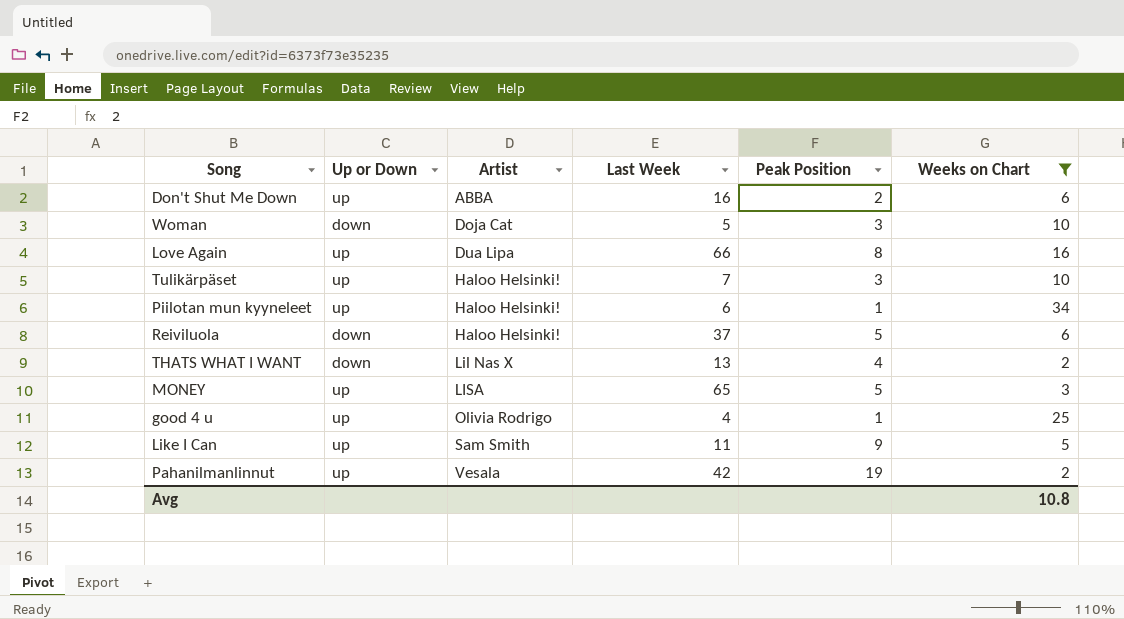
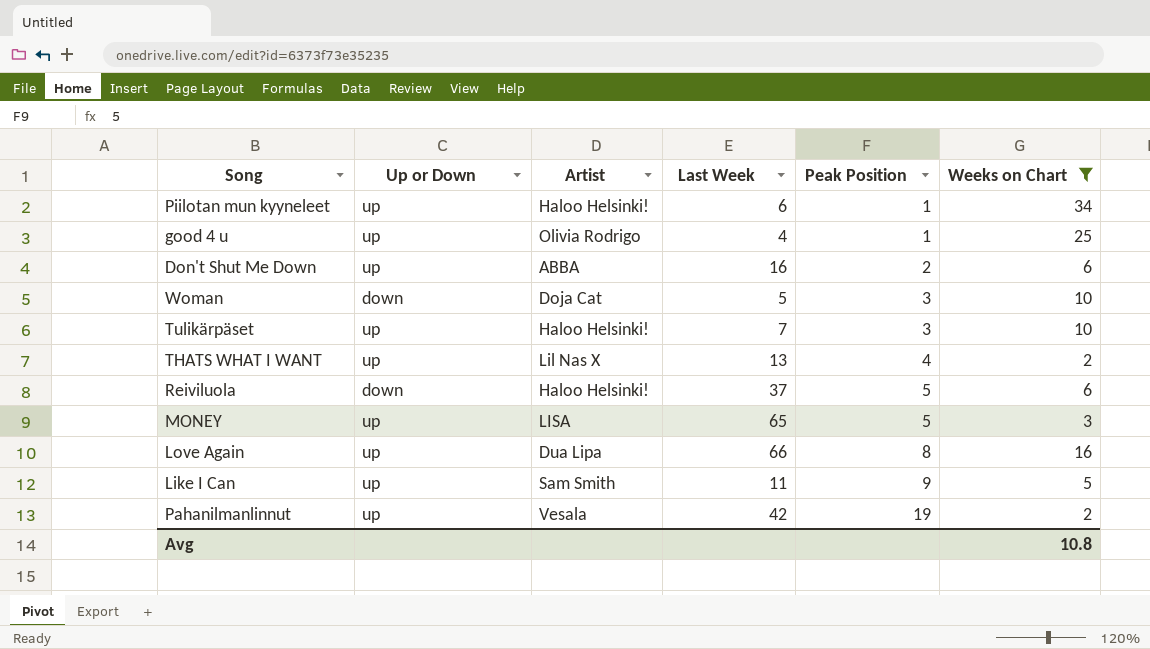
row order: Artist ascending -> Peak Position ascending
THATS WHAT I WANT | Up or Down: down -> up

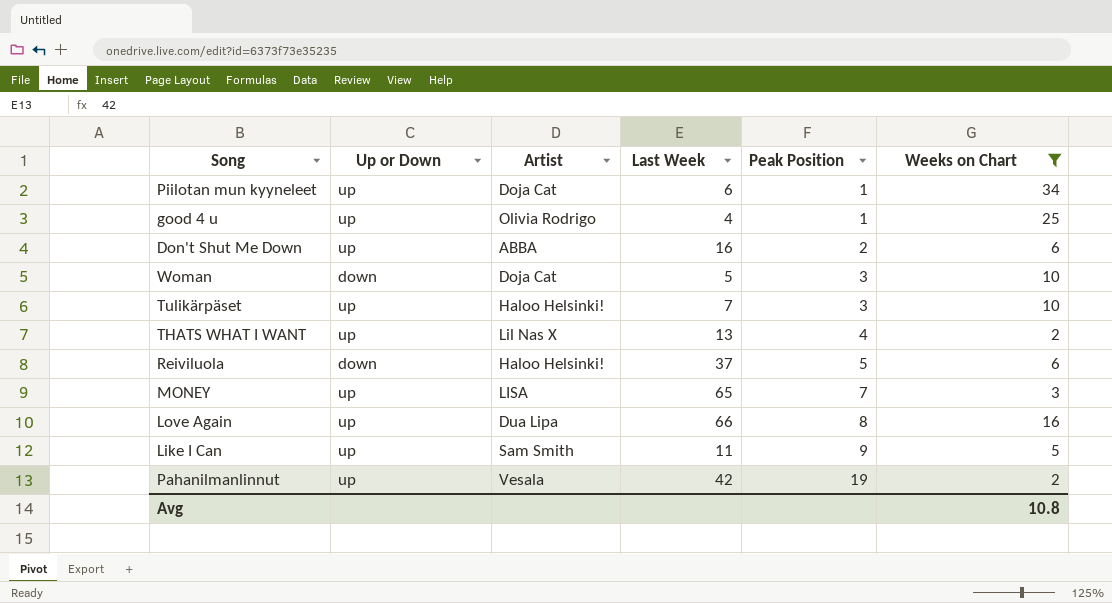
Piilotan mun kyyneleet | Artist: Haloo Helsinki! -> Doja Cat
MONEY | Peak Position: 5 -> 7

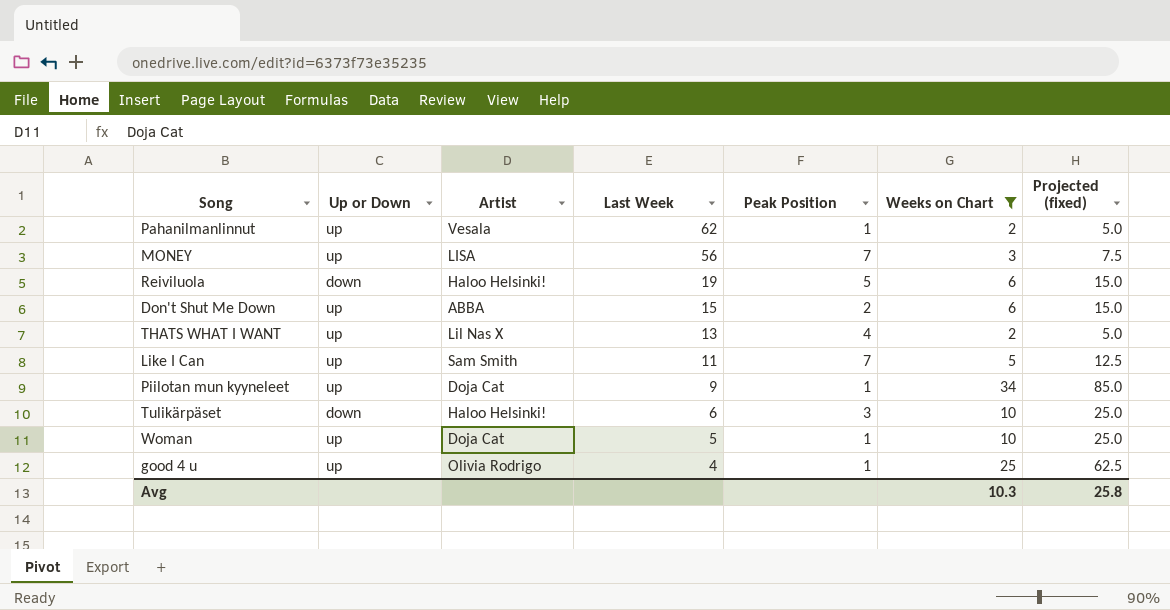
row order: Peak Position ascending -> Last Week descending
column Projected (fixed) | formula: none -> [Weeks on Chart] * 2.5
row Love Again: up | Dua Lipa | 66 | 8 | 16 -> none
Pahanilmanlinnut | Last Week: 42 -> 62
Pahanilmanlinnut | Peak Position: 19 -> 1
MONEY | Last Week: 65 -> 56
Reiviluola | Last Week: 37 -> 19
Don't Shut Me Down | Last Week: 16 -> 15
Like I Can | Peak Position: 9 -> 7
Piilotan mun kyyneleet | Last Week: 6 -> 9
Tulikärpäset | Up or Down: up -> down
Tulikärpäset | Last Week: 7 -> 6
Woman | Up or Down: down -> up
Woman | Peak Position: 3 -> 1
Avg | Weeks on Chart: 10.8 -> 10.3

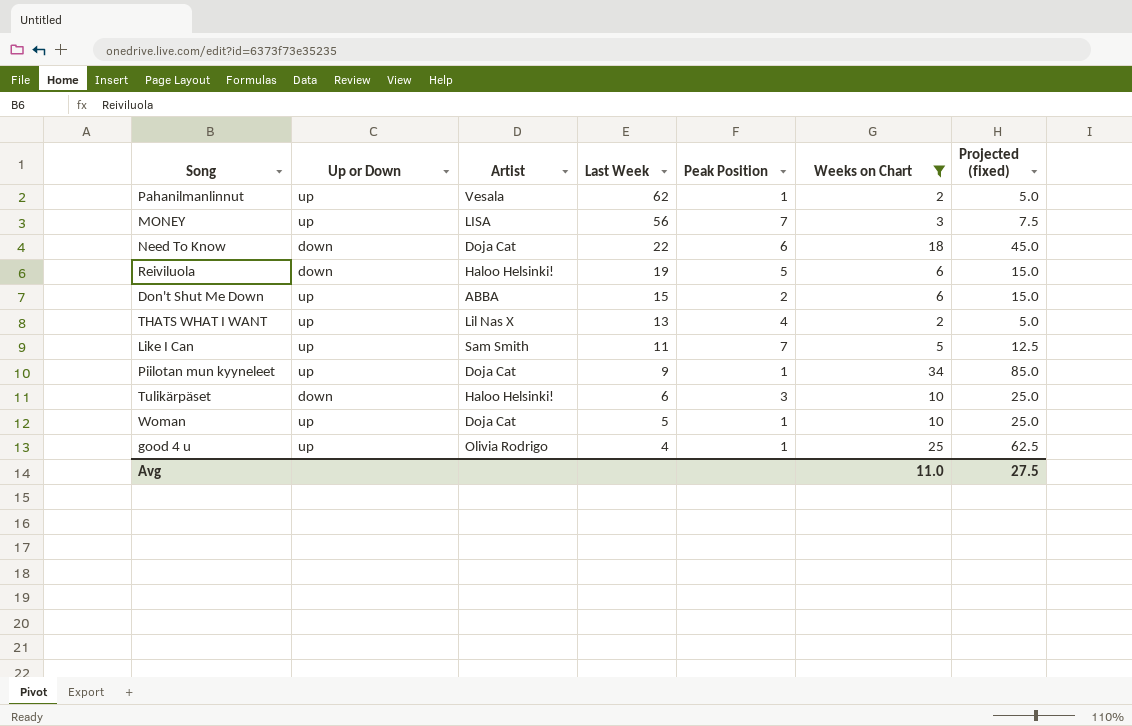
row Need To Know: none -> down | Doja Cat | 22 | 6 | 18 | 45.0
Avg | Weeks on Chart: 10.3 -> 11.0
Avg | Projected (fixed): 25.8 -> 27.5

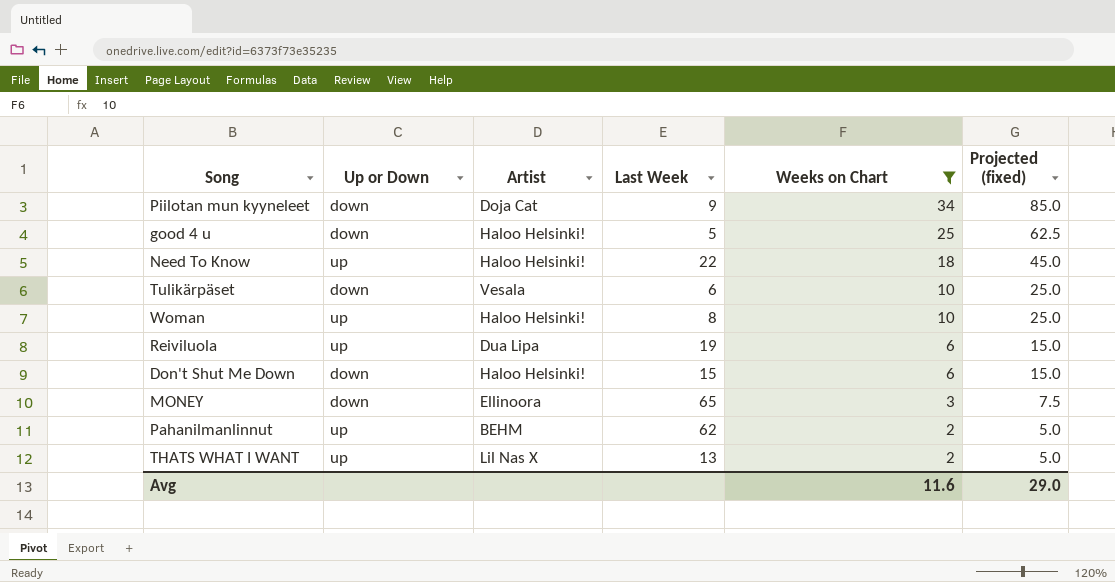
row order: Last Week descending -> Weeks on Chart descending
column Peak Position | position: 5 -> none
row Like I Can: up | Sam Smith | 11 | 7 | 5 | 12.5 -> none
Piilotan mun kyyneleet | Up or Down: up -> down
good 4 u | Up or Down: up -> down
good 4 u | Artist: Olivia Rodrigo -> Haloo Helsinki!
good 4 u | Last Week: 4 -> 5
Need To Know | Up or Down: down -> up
Need To Know | Artist: Doja Cat -> Haloo Helsinki!
Tulikärpäset | Artist: Haloo Helsinki! -> Vesala
Woman | Artist: Doja Cat -> Haloo Helsinki!
Woman | Last Week: 5 -> 8
Reiviluola | Up or Down: down -> up
Reiviluola | Artist: Haloo Helsinki! -> Dua Lipa
Don't Shut Me Down | Up or Down: up -> down
Don't Shut Me Down | Artist: ABBA -> Haloo Helsinki!
MONEY | Up or Down: up -> down
MONEY | Artist: LISA -> Ellinoora
MONEY | Last Week: 56 -> 65
Pahanilmanlinnut | Artist: Vesala -> BEHM
Avg | Weeks on Chart: 11.0 -> 11.6
Avg | Projected (fixed): 27.5 -> 29.0

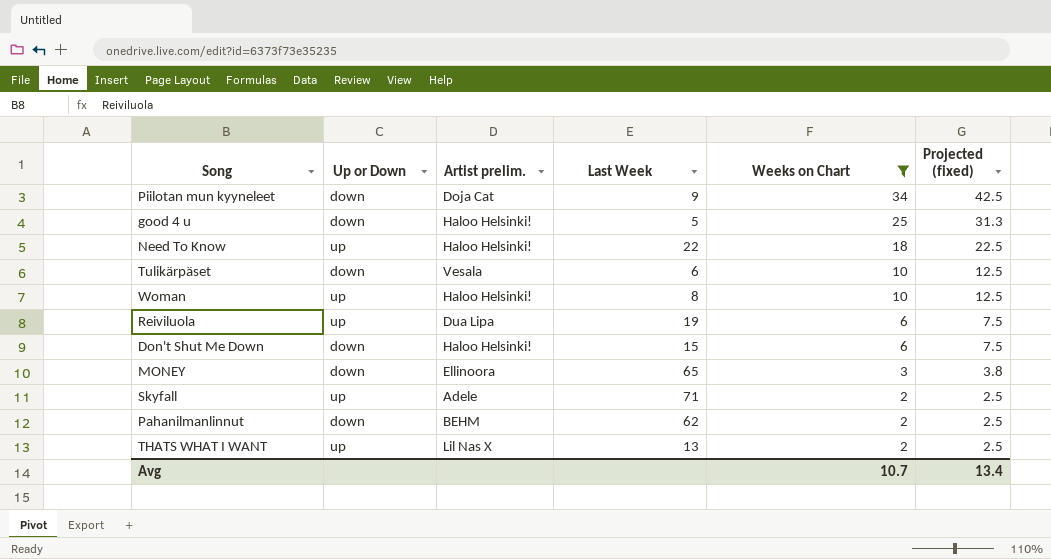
column name: Artist -> Artist prelim.
column Projected (fixed) | formula: [Weeks on Chart] * 2.5 -> [Weeks on Chart] * 1.25
row Skyfall: none -> up | Adele | 71 | 2 | 2.5
Pahanilmanlinnut | Up or Down: up -> down
Avg | Weeks on Chart: 11.6 -> 10.7
Avg | Projected (fixed): 29.0 -> 13.4

